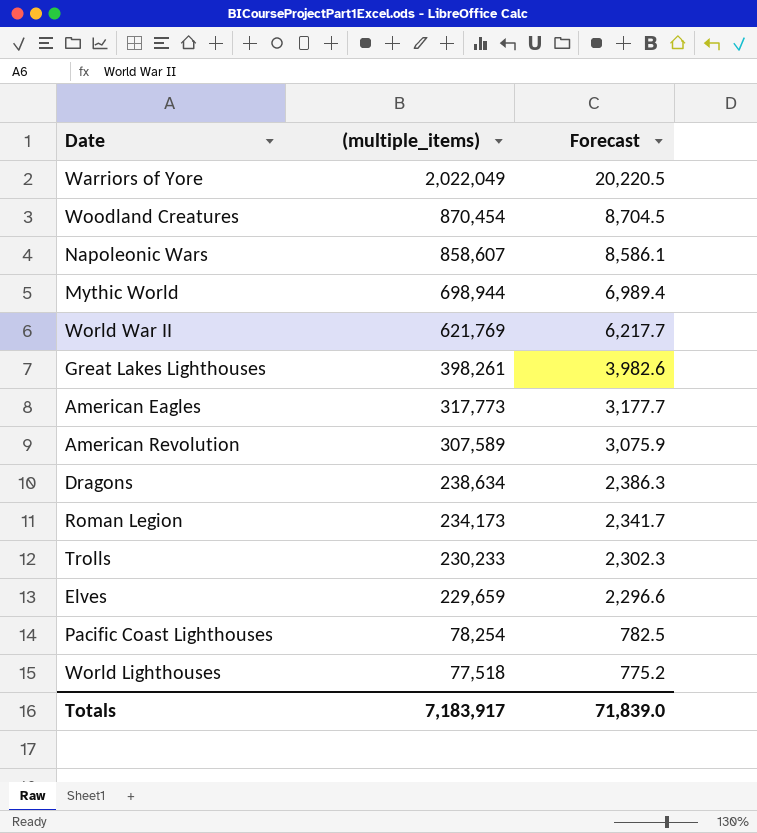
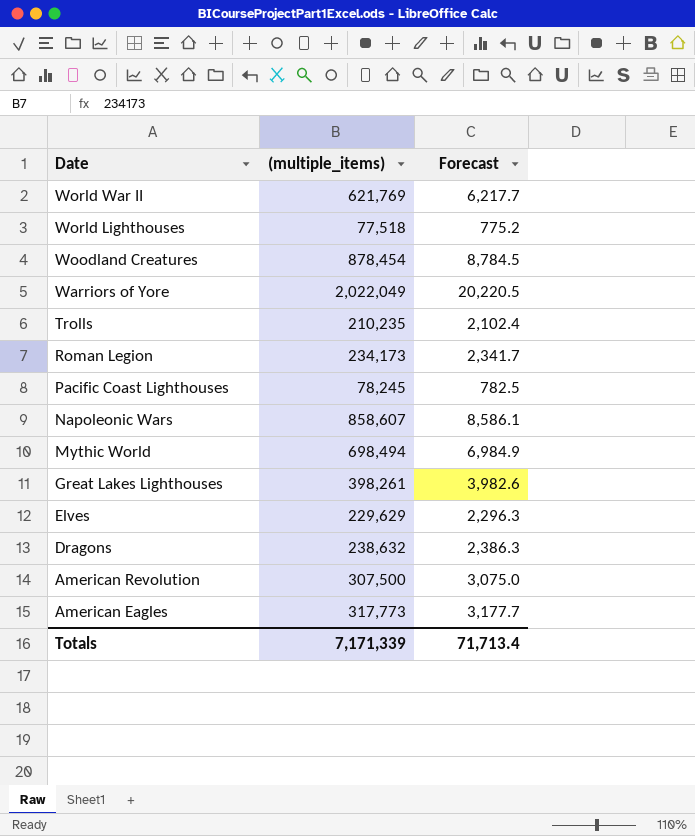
row order: (multiple_items) descending -> Date descending
Woodland Creatures | (multiple_items): 870,454 -> 878,454
Woodland Creatures | Forecast: 8,704.5 -> 8,784.5
Trolls | (multiple_items): 230,233 -> 210,235
Trolls | Forecast: 2,302.3 -> 2,102.4
Pacific Coast Lighthouses | (multiple_items): 78,254 -> 78,245
Mythic World | (multiple_items): 698,944 -> 698,494
Mythic World | Forecast: 6,989.4 -> 6,984.9
Elves | (multiple_items): 229,659 -> 229,629
Elves | Forecast: 2,296.6 -> 2,296.3
Dragons | (multiple_items): 238,634 -> 238,632
American Revolution | (multiple_items): 307,589 -> 307,500
American Revolution | Forecast: 3,075.9 -> 3,075.0
Totals | (multiple_items): 7,183,917 -> 7,171,339
Totals | Forecast: 71,839.0 -> 71,713.4

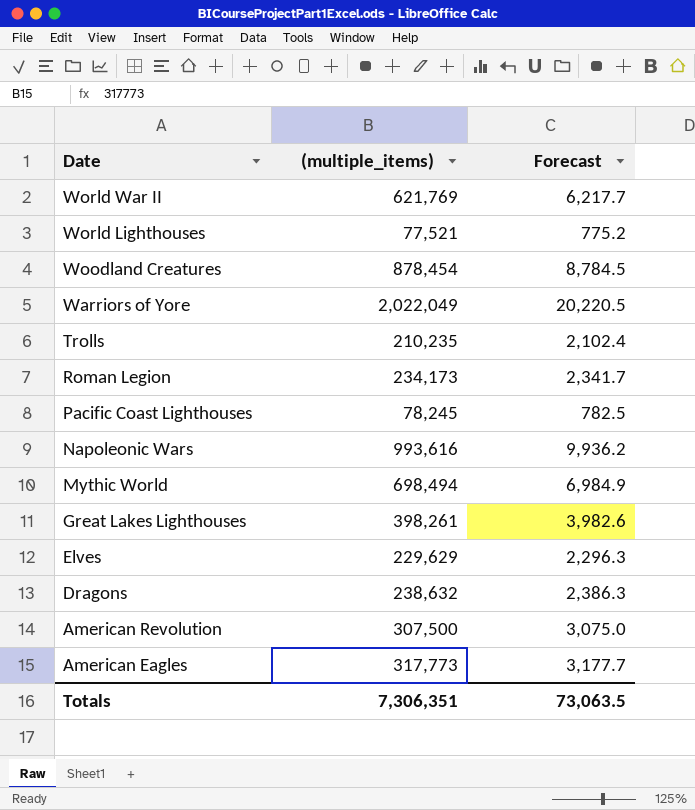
World Lighthouses | (multiple_items): 77,518 -> 77,521
Napoleonic Wars | (multiple_items): 858,607 -> 993,616
Napoleonic Wars | Forecast: 8,586.1 -> 9,936.2
Totals | (multiple_items): 7,171,339 -> 7,306,351
Totals | Forecast: 71,713.4 -> 73,063.5

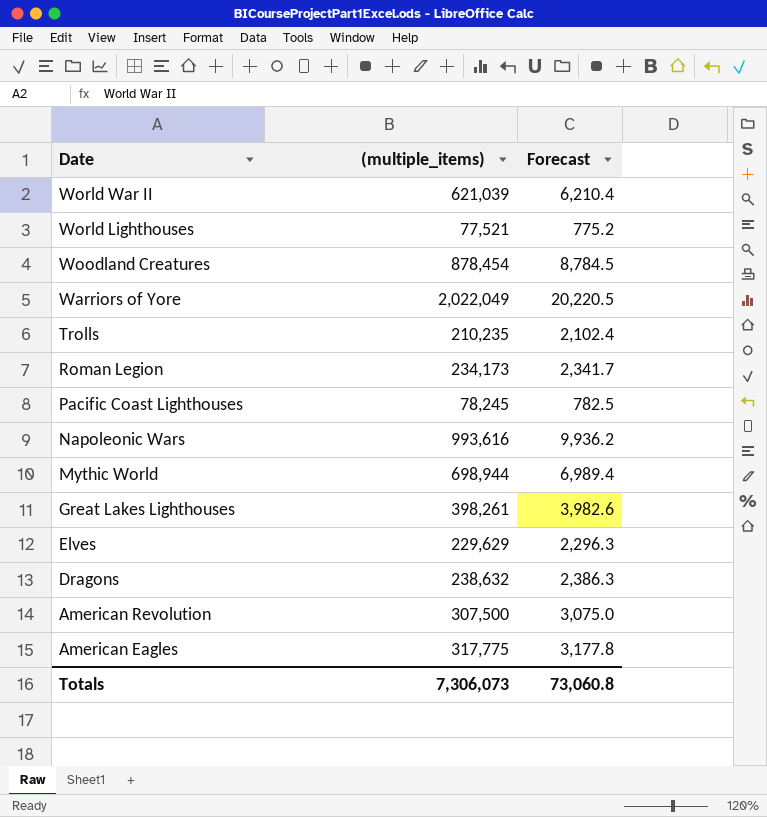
World War II | (multiple_items): 621,769 -> 621,039
World War II | Forecast: 6,217.7 -> 6,210.4
Mythic World | (multiple_items): 698,494 -> 698,944
Mythic World | Forecast: 6,984.9 -> 6,989.4
American Eagles | (multiple_items): 317,773 -> 317,775
American Eagles | Forecast: 3,177.7 -> 3,177.8
Totals | (multiple_items): 7,306,351 -> 7,306,073
Totals | Forecast: 73,063.5 -> 73,060.8

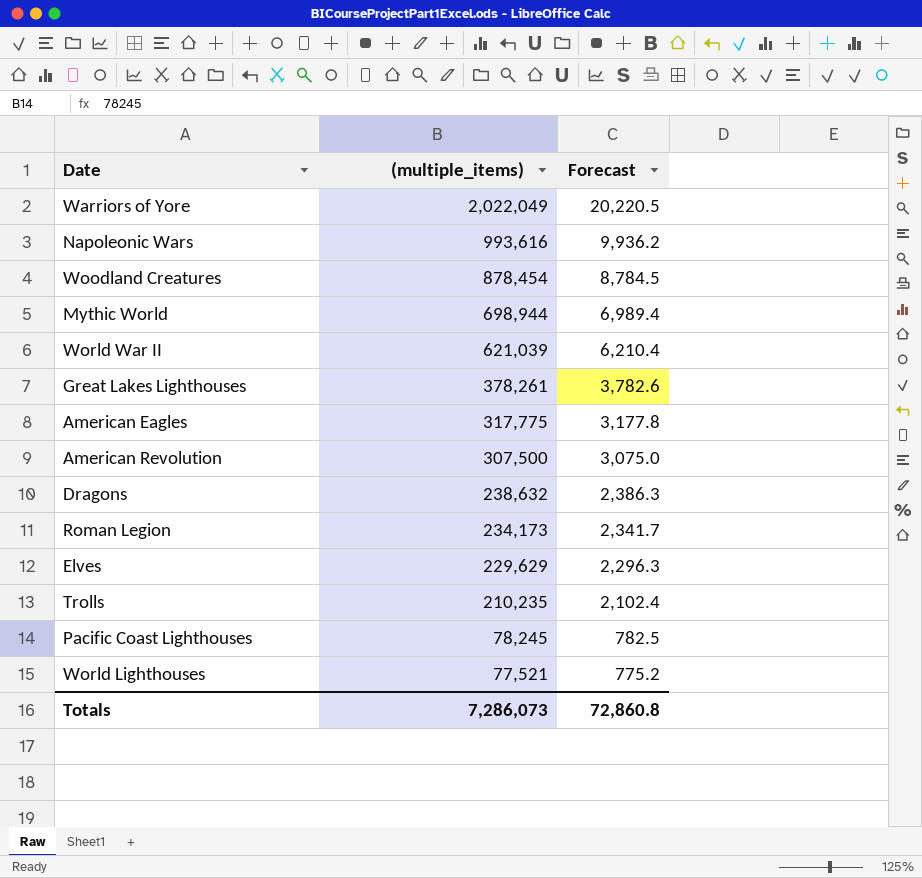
row order: Date descending -> (multiple_items) descending
Great Lakes Lighthouses | (multiple_items): 398,261 -> 378,261
Great Lakes Lighthouses | Forecast: 3,982.6 -> 3,782.6
Totals | (multiple_items): 7,306,073 -> 7,286,073
Totals | Forecast: 73,060.8 -> 72,860.8

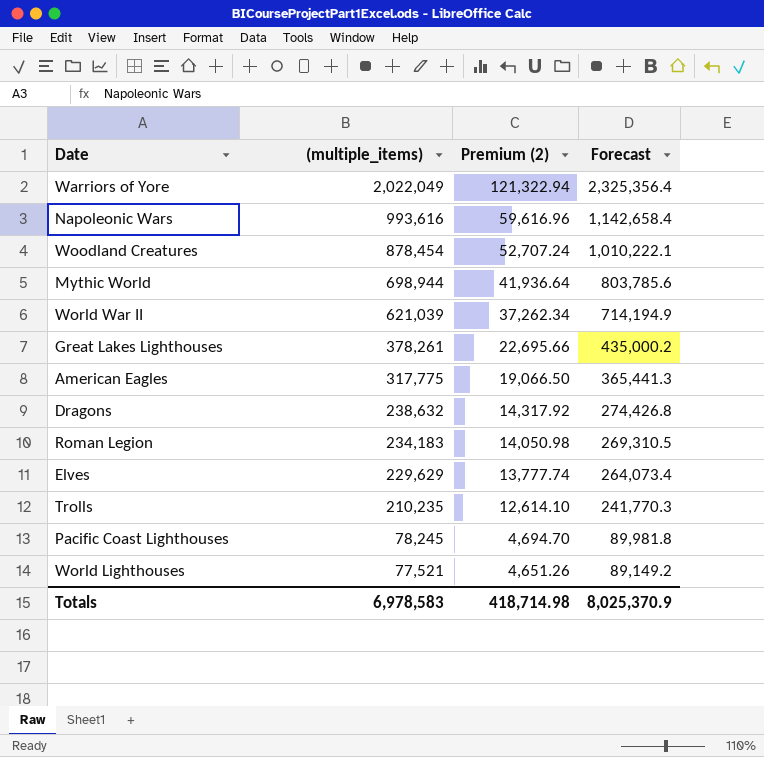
column Premium (2) | formula: none -> [(multiple_items)] * 0.06
column Forecast | formula: [(multiple_items)] * 0.01 -> [(multiple_items)] * 1.15
row American Revolution: 307,500 | 3,075.0 -> none
Roman Legion | (multiple_items): 234,173 -> 234,183
Totals | (multiple_items): 7,286,073 -> 6,978,583
Totals | Forecast: 72,860.8 -> 8,025,370.9

